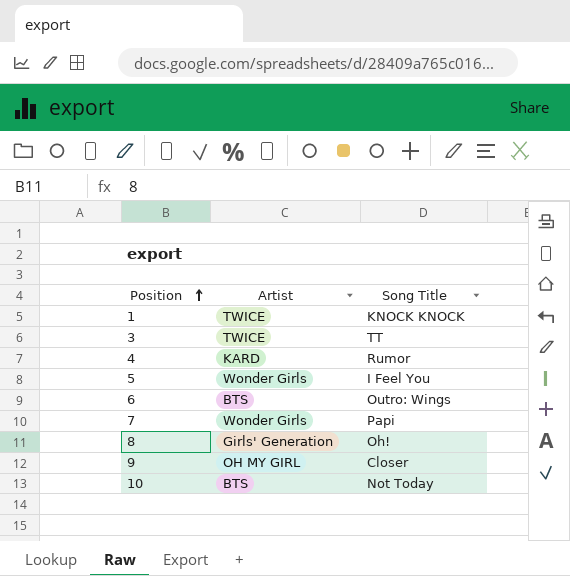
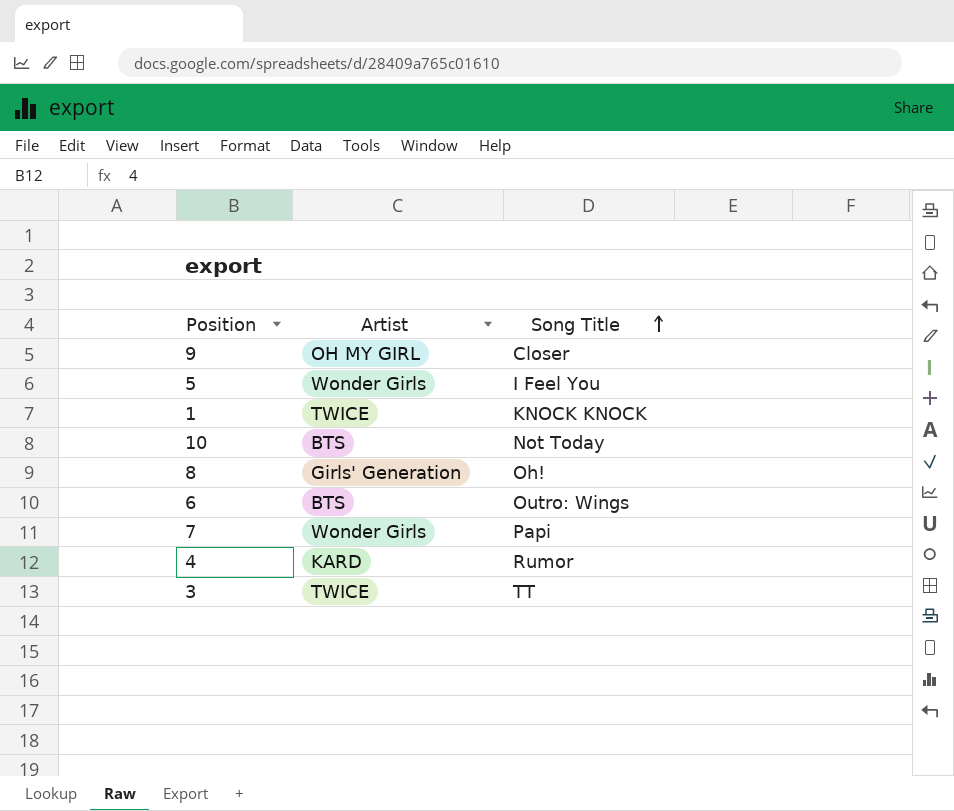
row order: Position ascending -> Song Title ascending

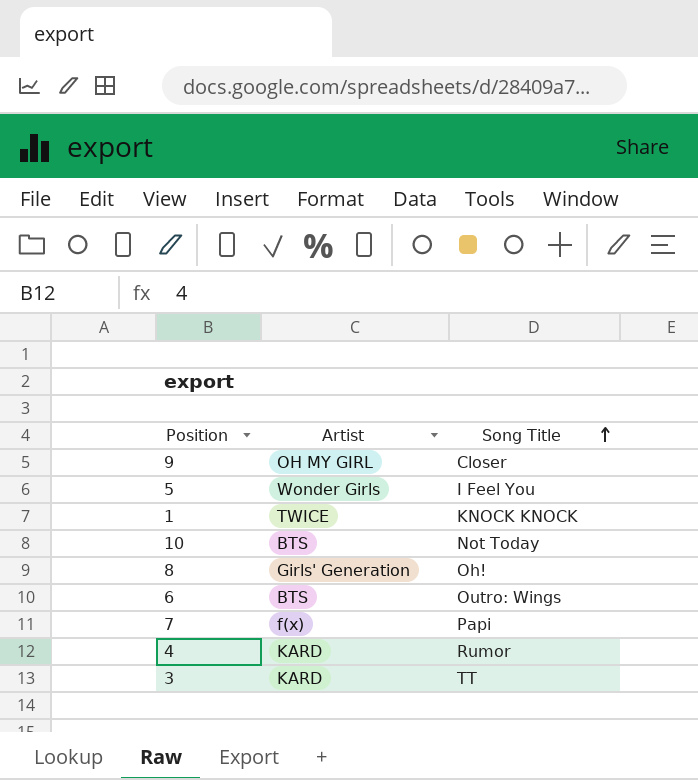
7 | Artist: Wonder Girls -> f(x)
3 | Artist: TWICE -> KARD

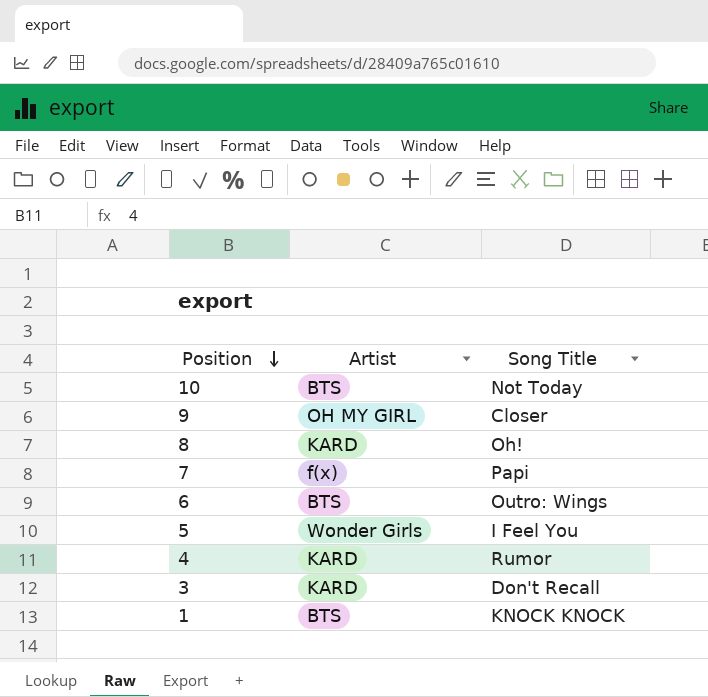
row order: Song Title ascending -> Position descending
8 | Artist: Girls' Generation -> KARD
3 | Song Title: TT -> Don't Recall
1 | Artist: TWICE -> BTS

